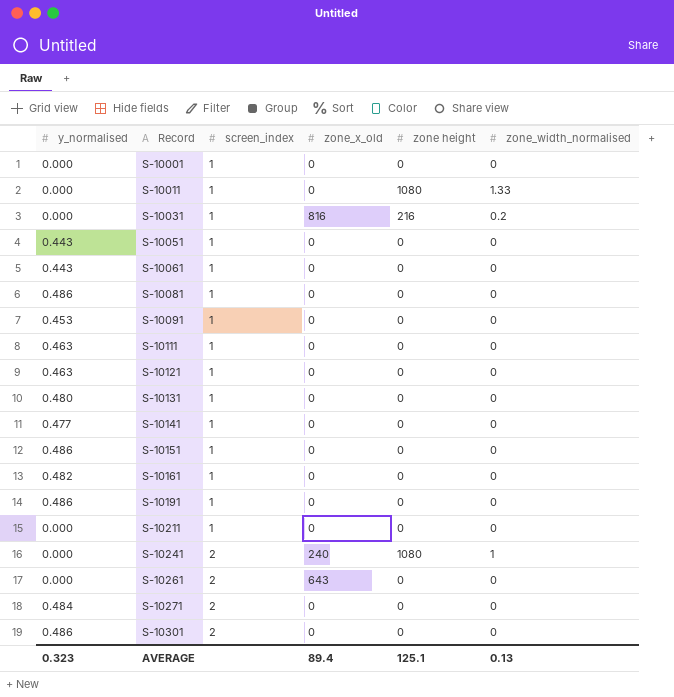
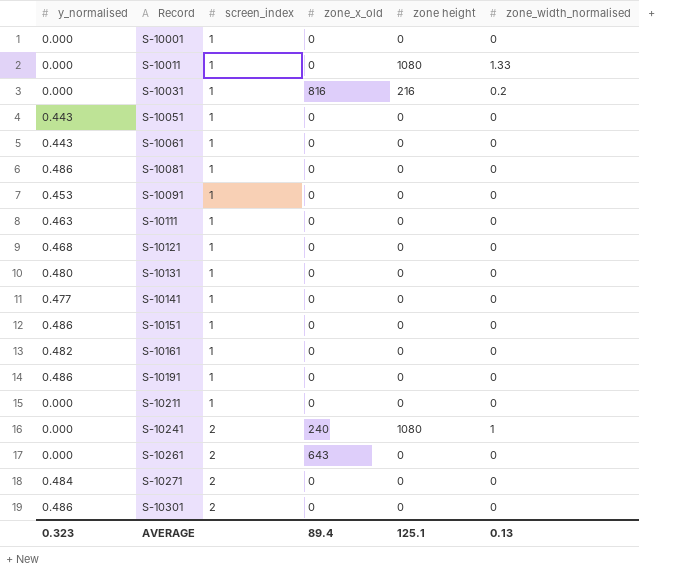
S-10121 | y_normalised: 0.463 -> 0.468

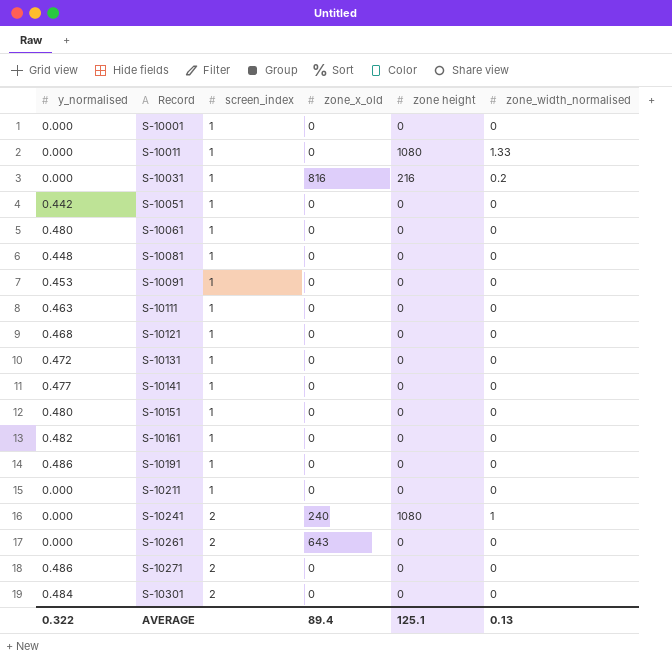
S-10051 | y_normalised: 0.443 -> 0.442
S-10061 | y_normalised: 0.443 -> 0.480
S-10081 | y_normalised: 0.486 -> 0.448
S-10131 | y_normalised: 0.480 -> 0.472
S-10151 | y_normalised: 0.486 -> 0.480
S-10271 | y_normalised: 0.484 -> 0.486
S-10301 | y_normalised: 0.486 -> 0.484
AVERAGE | y_normalised: 0.323 -> 0.322

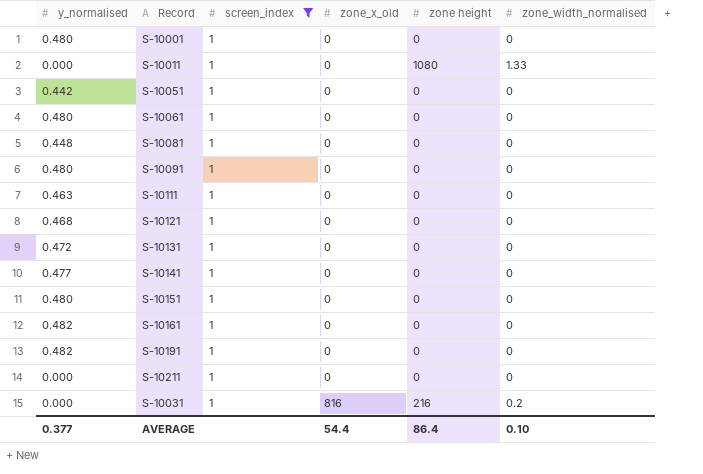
filter: none -> screen_index = 1
row order: Record ascending -> zone_x_old ascending
S-10001 | y_normalised: 0.000 -> 0.480
S-10091 | y_normalised: 0.453 -> 0.480
S-10191 | y_normalised: 0.486 -> 0.482
AVERAGE | y_normalised: 0.322 -> 0.377
AVERAGE | zone_x_old: 89.4 -> 54.4
AVERAGE | zone height: 125.1 -> 86.4
AVERAGE | zone_width_normalised: 0.13 -> 0.10

